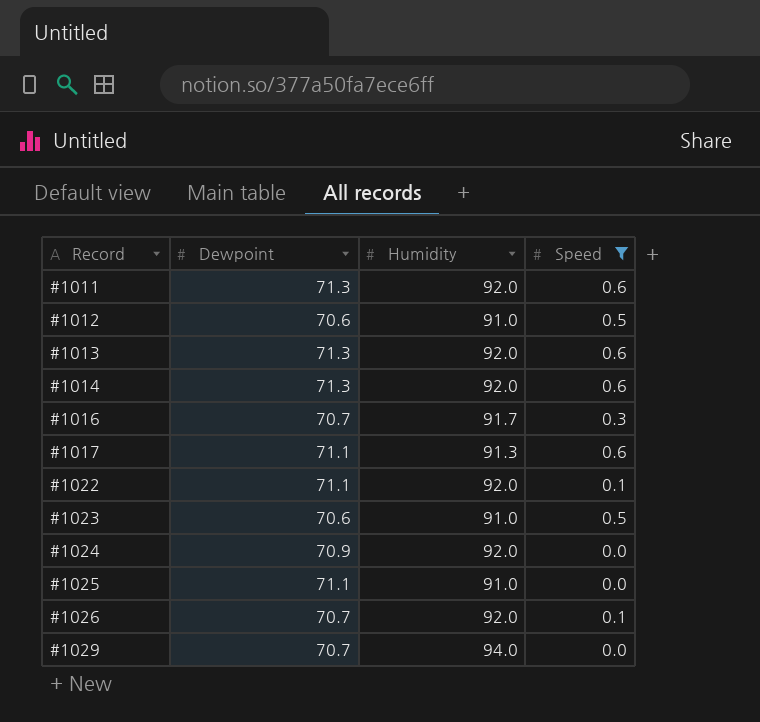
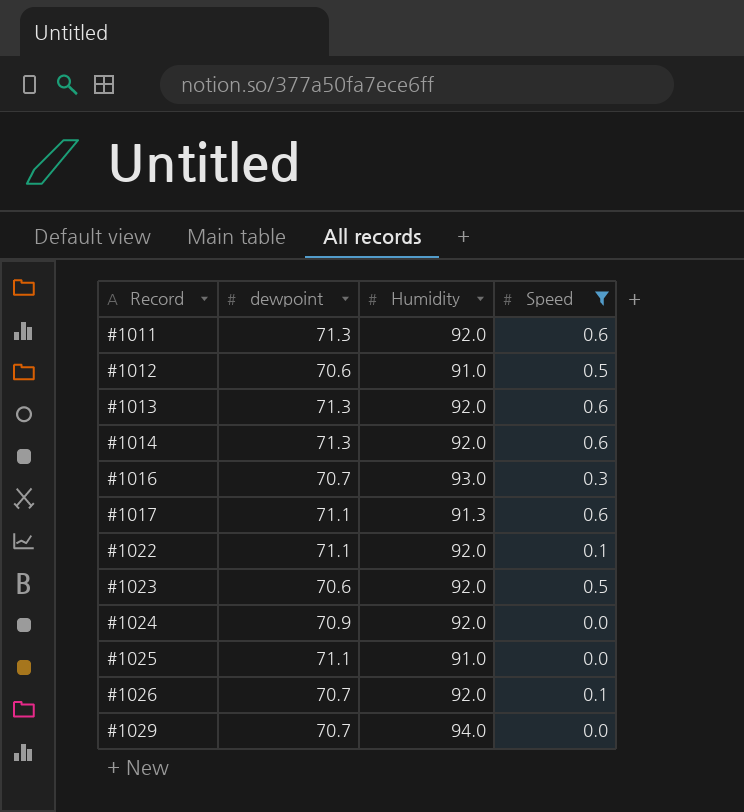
column name: Dewpoint -> dewpoint
#1016 | Humidity: 91.7 -> 93.0
#1023 | Humidity: 91.0 -> 92.0

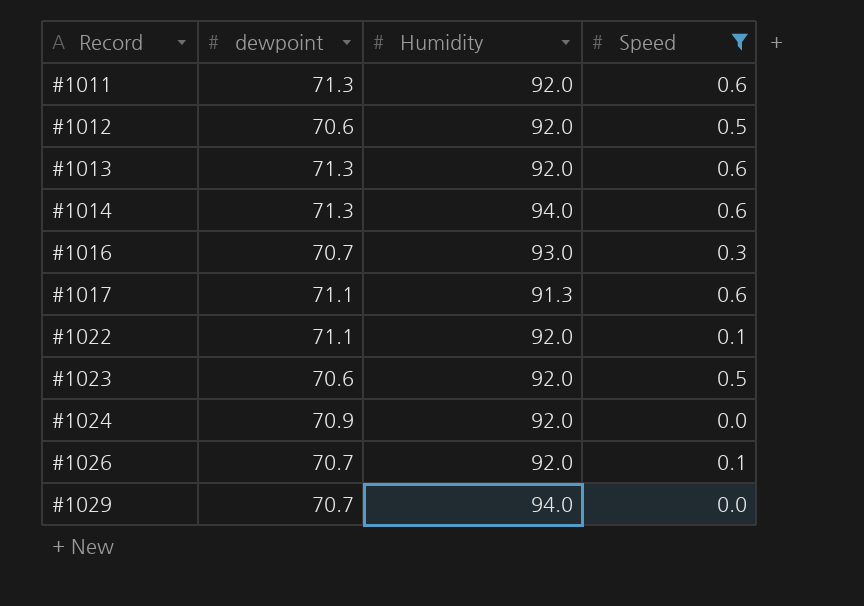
row #1025: 71.1 | 91.0 | 0.0 -> none
#1012 | Humidity: 91.0 -> 92.0
#1014 | Humidity: 92.0 -> 94.0

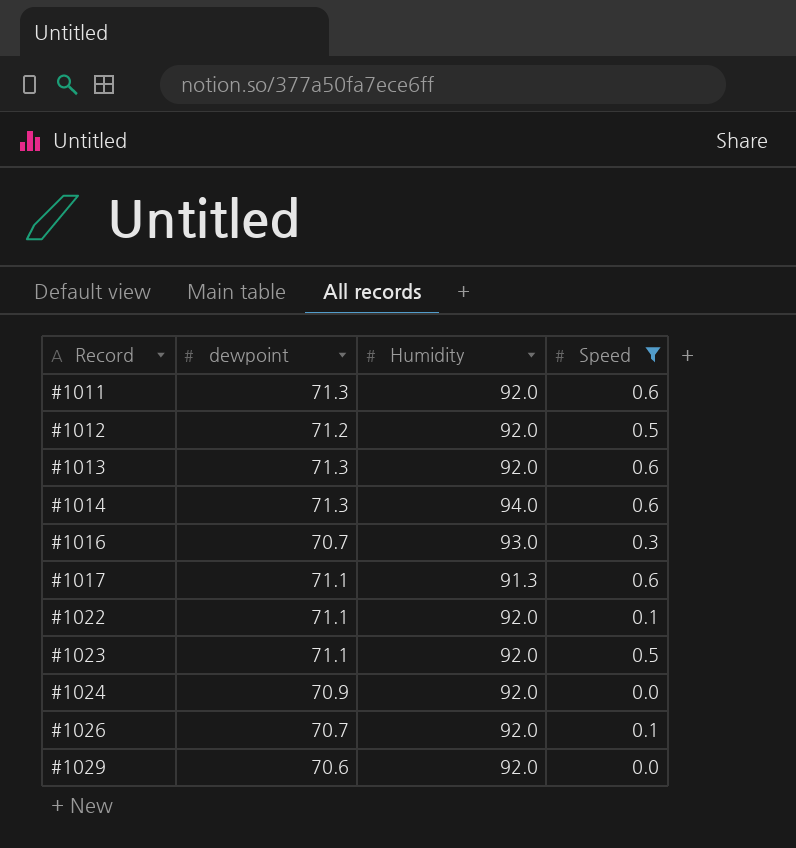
#1012 | dewpoint: 70.6 -> 71.2
#1023 | dewpoint: 70.6 -> 71.1
#1029 | dewpoint: 70.7 -> 70.6
#1029 | Humidity: 94.0 -> 92.0

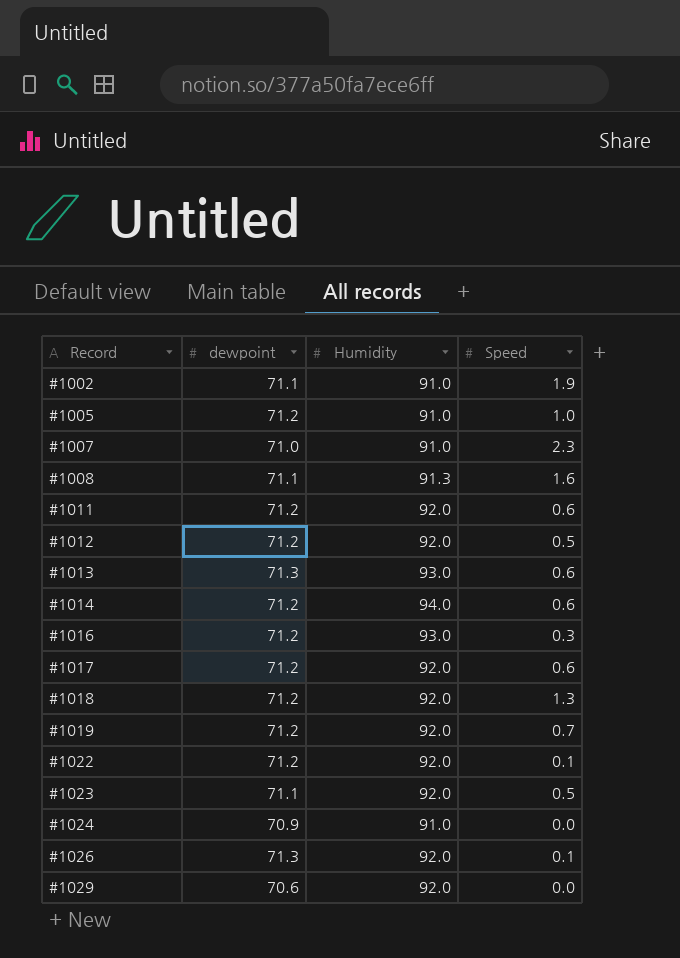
filter: Speed <= 0.6 -> none
#1011 | dewpoint: 71.3 -> 71.2
#1013 | Humidity: 92.0 -> 93.0
#1014 | dewpoint: 71.3 -> 71.2
#1016 | dewpoint: 70.7 -> 71.2
#1017 | dewpoint: 71.1 -> 71.2
#1017 | Humidity: 91.3 -> 92.0
#1022 | dewpoint: 71.1 -> 71.2
#1024 | Humidity: 92.0 -> 91.0
#1026 | dewpoint: 70.7 -> 71.3

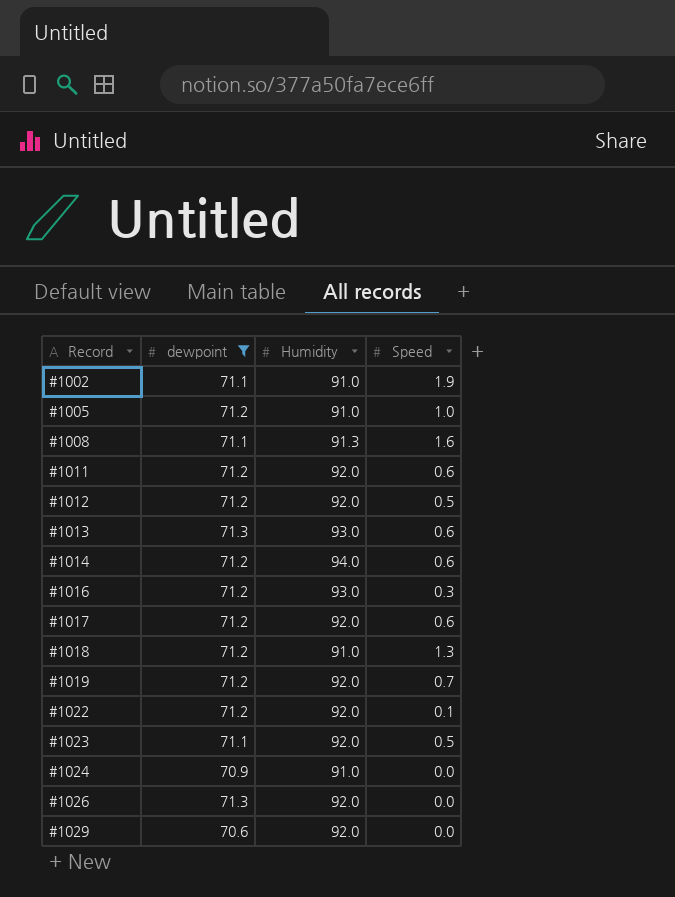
filter: none -> dewpoint != 71.0
#1018 | Humidity: 92.0 -> 91.0
#1026 | Speed: 0.1 -> 0.0

